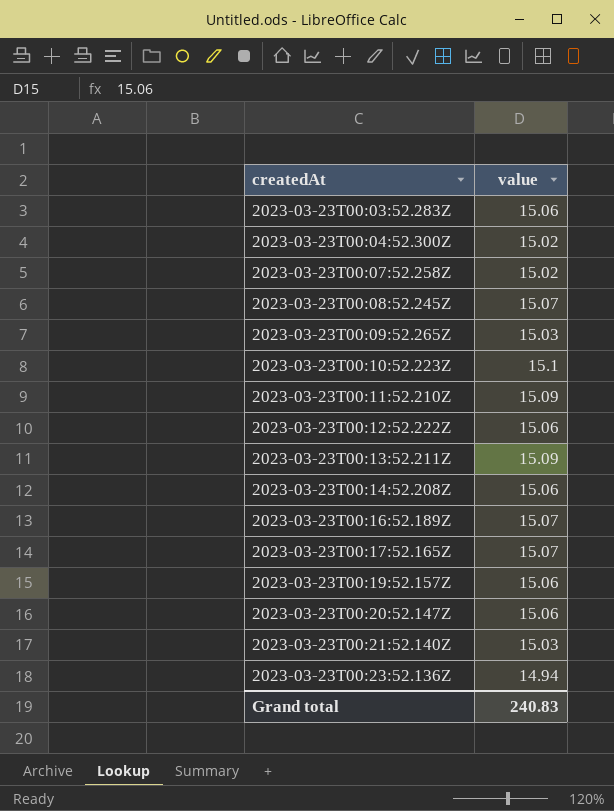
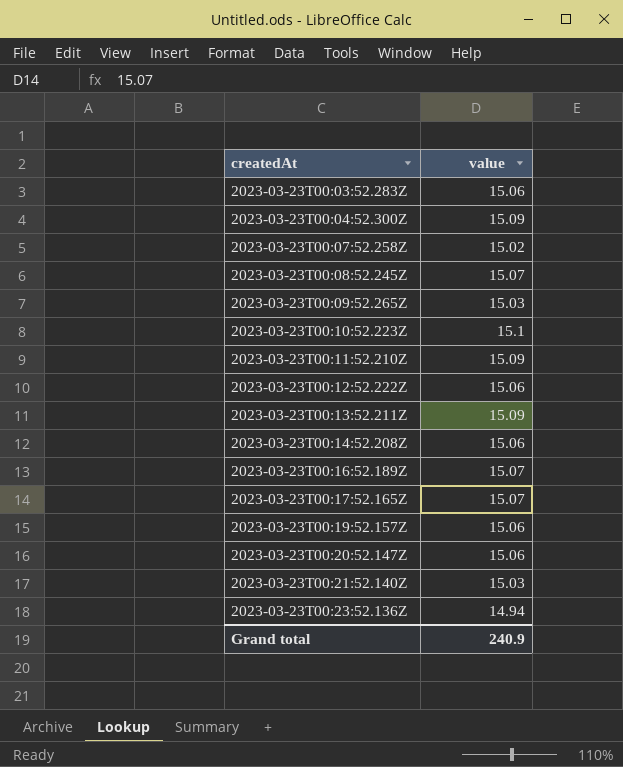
2023-03-23T00:04:52.300Z | value: 15.02 -> 15.09
Grand total | value: 240.83 -> 240.9

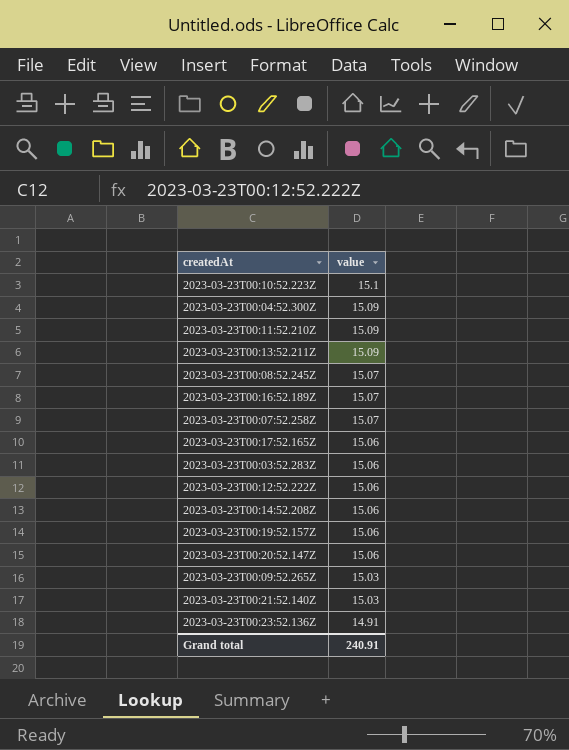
row order: createdAt ascending -> value descending
2023-03-23T00:07:52.258Z | value: 15.02 -> 15.07
2023-03-23T00:17:52.165Z | value: 15.07 -> 15.06
2023-03-23T00:23:52.136Z | value: 14.94 -> 14.91
Grand total | value: 240.9 -> 240.91

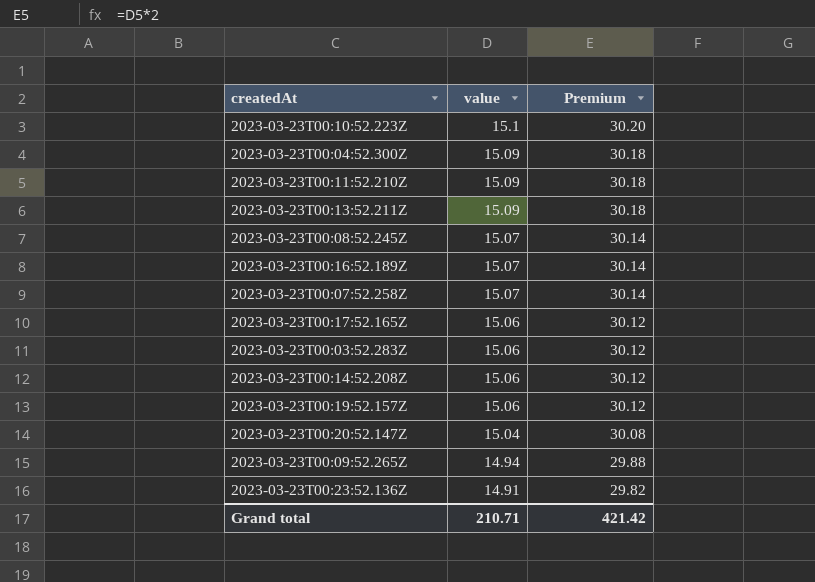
column Premium | formula: none -> [value] * 2
row 2023-03-23T00:12:52.222Z: 15.06 -> none
row 2023-03-23T00:21:52.140Z: 15.03 -> none
2023-03-23T00:20:52.147Z | value: 15.06 -> 15.04
2023-03-23T00:09:52.265Z | value: 15.03 -> 14.94
Grand total | value: 240.91 -> 210.71

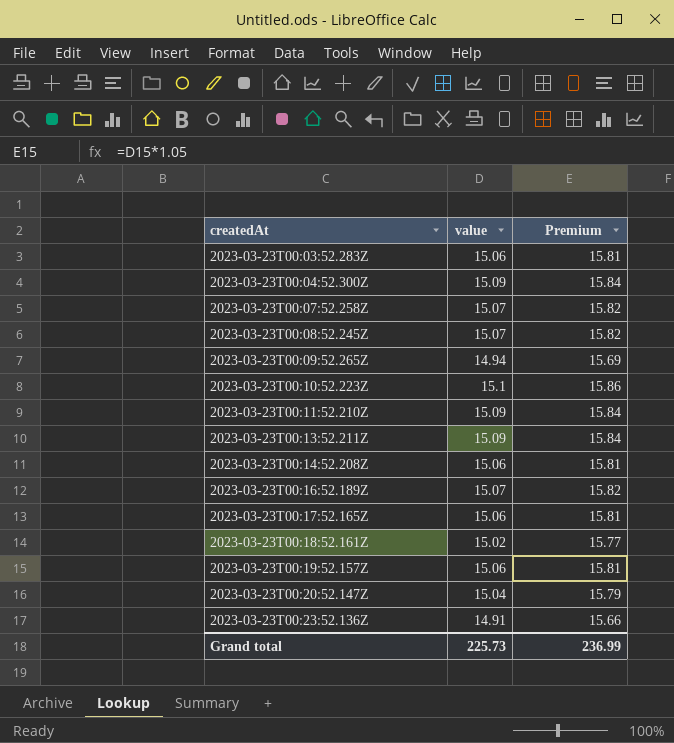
row order: value descending -> createdAt ascending
column Premium | formula: [value] * 2 -> [value] * 1.05
row 2023-03-23T00:18:52.161Z: none -> 15.02 | 15.77
Grand total | value: 210.71 -> 225.73
Grand total | Premium: 421.42 -> 236.99

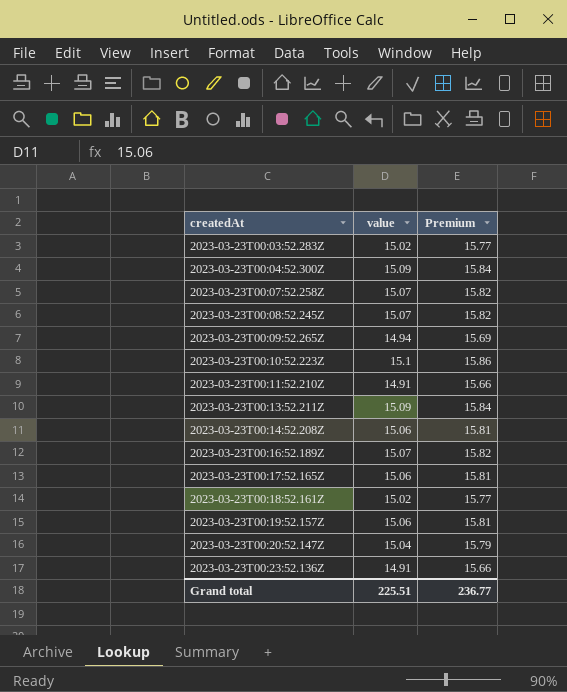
2023-03-23T00:03:52.283Z | value: 15.06 -> 15.02
2023-03-23T00:03:52.283Z | Premium: 15.81 -> 15.77
2023-03-23T00:11:52.210Z | value: 15.09 -> 14.91
2023-03-23T00:11:52.210Z | Premium: 15.84 -> 15.66
Grand total | value: 225.73 -> 225.51
Grand total | Premium: 236.99 -> 236.77

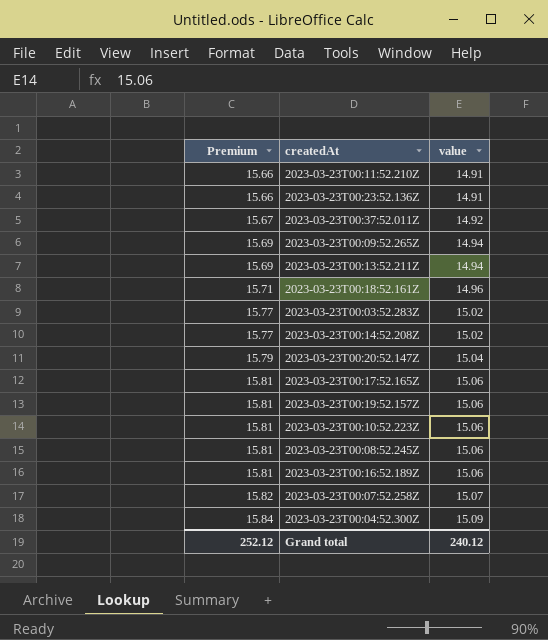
row order: createdAt ascending -> Premium ascending
column Premium | position: 3 -> 1
row 2023-03-23T00:37:52.011Z: none -> 15.67 | 14.92
2023-03-23T00:13:52.211Z | Premium: 15.84 -> 15.69
2023-03-23T00:13:52.211Z | value: 15.09 -> 14.94
2023-03-23T00:18:52.161Z | Premium: 15.77 -> 15.71
2023-03-23T00:18:52.161Z | value: 15.02 -> 14.96
2023-03-23T00:14:52.208Z | Premium: 15.81 -> 15.77
2023-03-23T00:14:52.208Z | value: 15.06 -> 15.02
2023-03-23T00:10:52.223Z | Premium: 15.86 -> 15.81
2023-03-23T00:10:52.223Z | value: 15.1 -> 15.06
2023-03-23T00:08:52.245Z | Premium: 15.82 -> 15.81
2023-03-23T00:08:52.245Z | value: 15.07 -> 15.06
2023-03-23T00:16:52.189Z | Premium: 15.82 -> 15.81
2023-03-23T00:16:52.189Z | value: 15.07 -> 15.06
Grand total | Premium: 236.77 -> 252.12
Grand total | value: 225.51 -> 240.12

